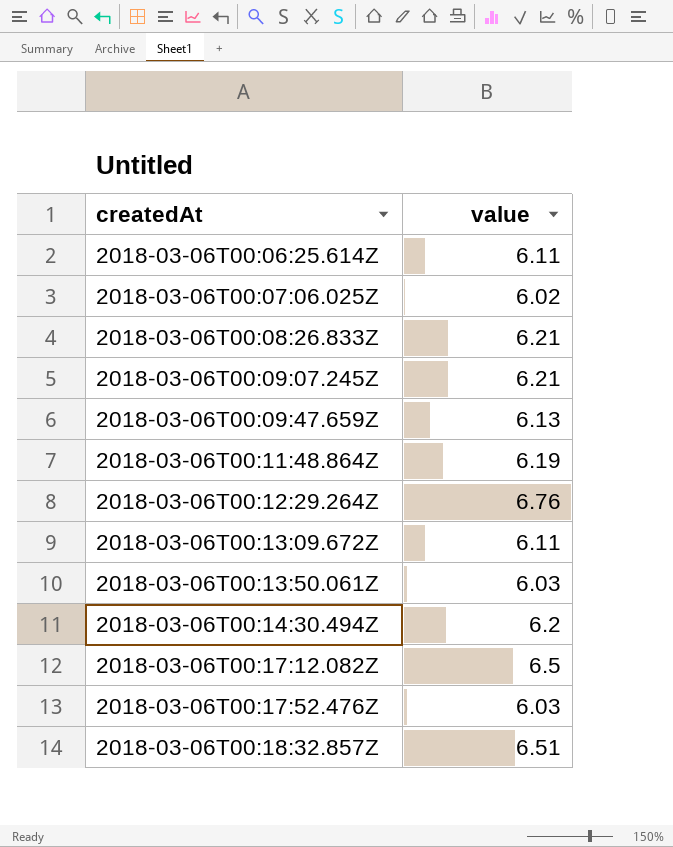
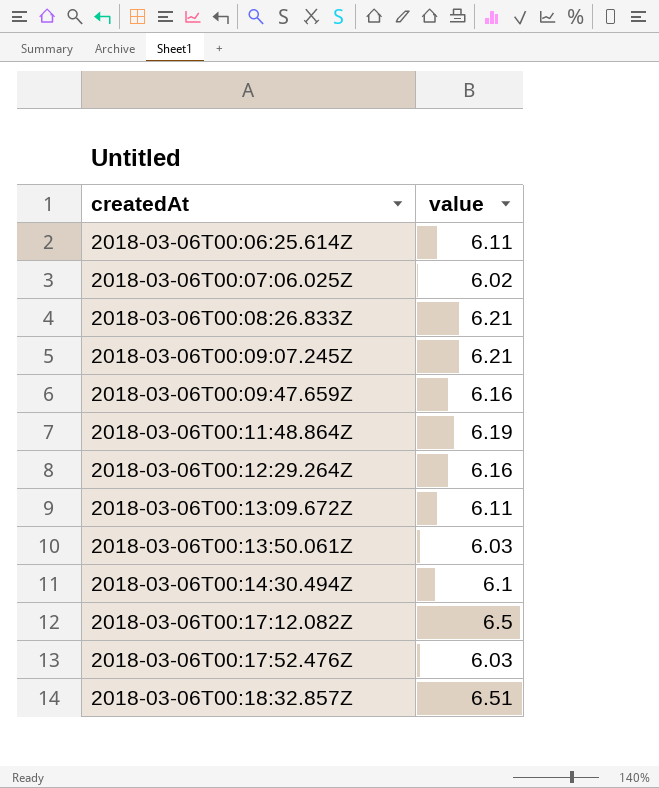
2018-03-06T00:09:47.659Z | value: 6.13 -> 6.16
2018-03-06T00:12:29.264Z | value: 6.76 -> 6.16
2018-03-06T00:14:30.494Z | value: 6.2 -> 6.1

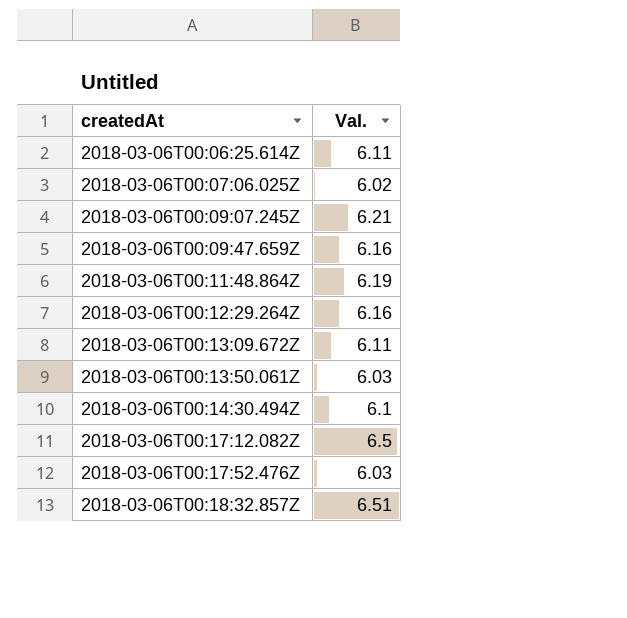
column name: value -> Val.
row 2018-03-06T00:08:26.833Z: 6.21 -> none

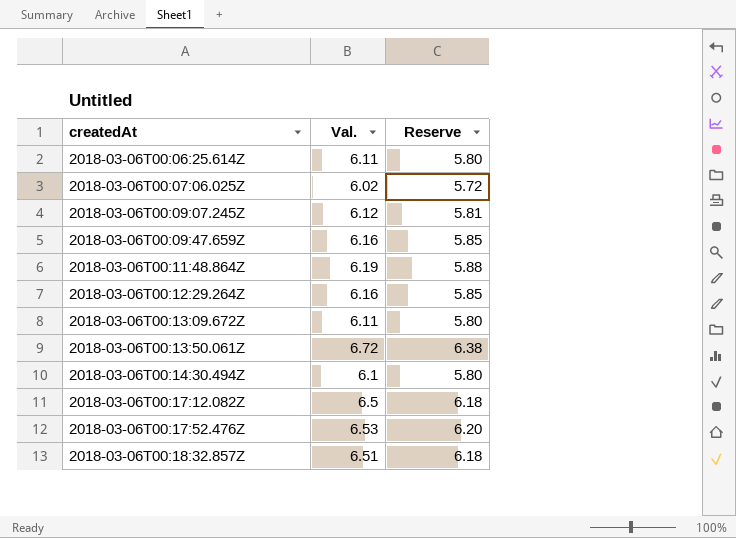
column Reserve | formula: none -> [Val.] * 0.95
2018-03-06T00:09:07.245Z | Val.: 6.21 -> 6.12
2018-03-06T00:13:50.061Z | Val.: 6.03 -> 6.72
2018-03-06T00:17:52.476Z | Val.: 6.03 -> 6.53

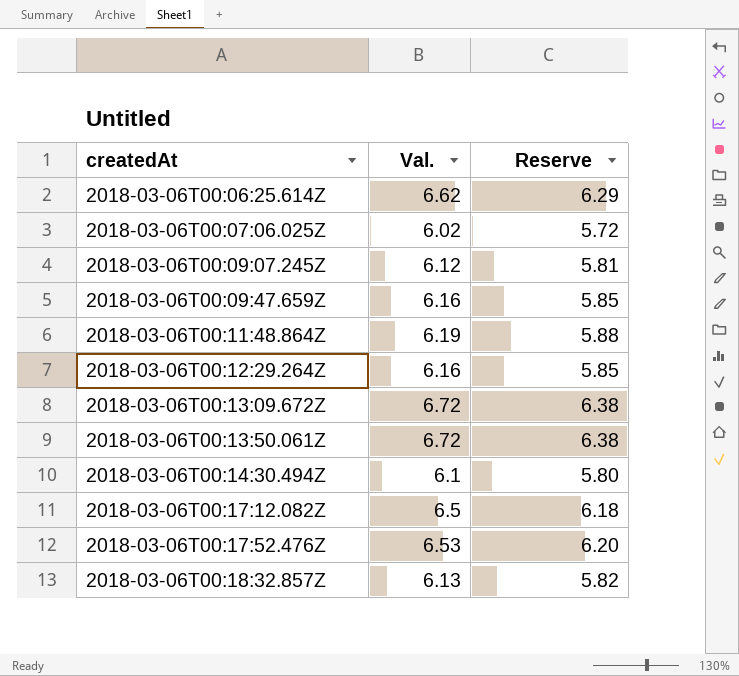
2018-03-06T00:06:25.614Z | Val.: 6.11 -> 6.62
2018-03-06T00:06:25.614Z | Reserve: 5.80 -> 6.29
2018-03-06T00:13:09.672Z | Val.: 6.11 -> 6.72
2018-03-06T00:13:09.672Z | Reserve: 5.80 -> 6.38
2018-03-06T00:18:32.857Z | Val.: 6.51 -> 6.13
2018-03-06T00:18:32.857Z | Reserve: 6.18 -> 5.82

